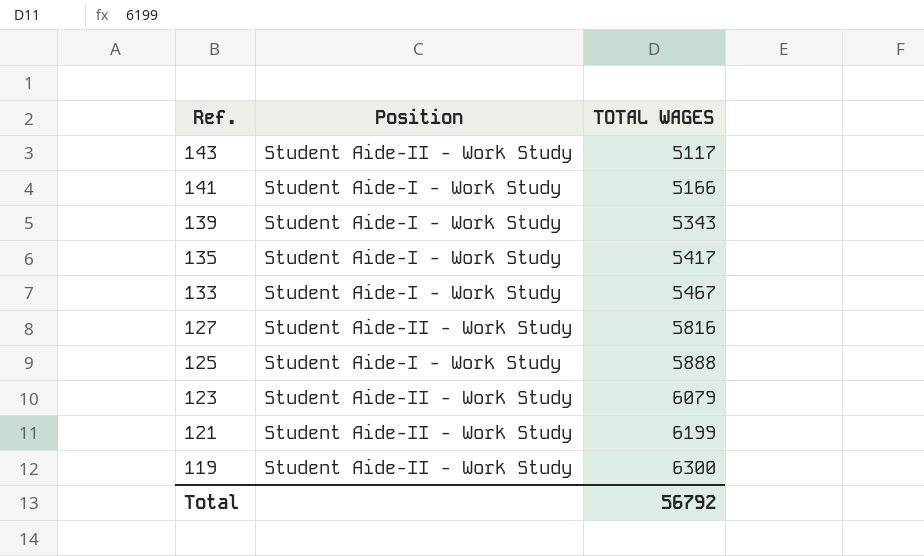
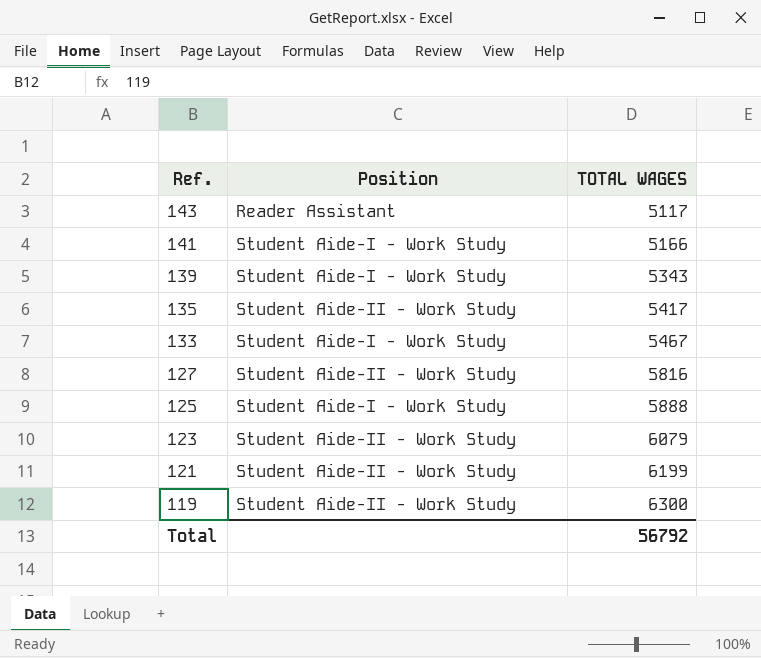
143 | Position: Student Aide-II - Work Study -> Reader Assistant
135 | Position: Student Aide-I - Work Study -> Student Aide-II - Work Study

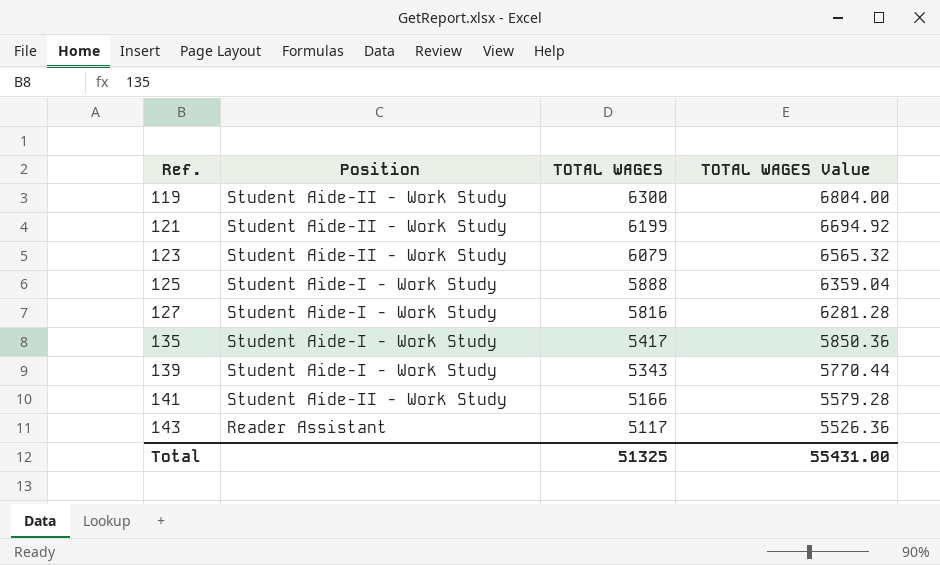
row order: Ref. descending -> Ref. ascending
column TOTAL WAGES Value | formula: none -> [TOTAL WAGES] * 1.08
row 133: Student Aide-I - Work Study | 5467 -> none
127 | Position: Student Aide-II - Work Study -> Student Aide-I - Work Study
135 | Position: Student Aide-II - Work Study -> Student Aide-I - Work Study
141 | Position: Student Aide-I - Work Study -> Student Aide-II - Work Study
Total | TOTAL WAGES: 56792 -> 51325

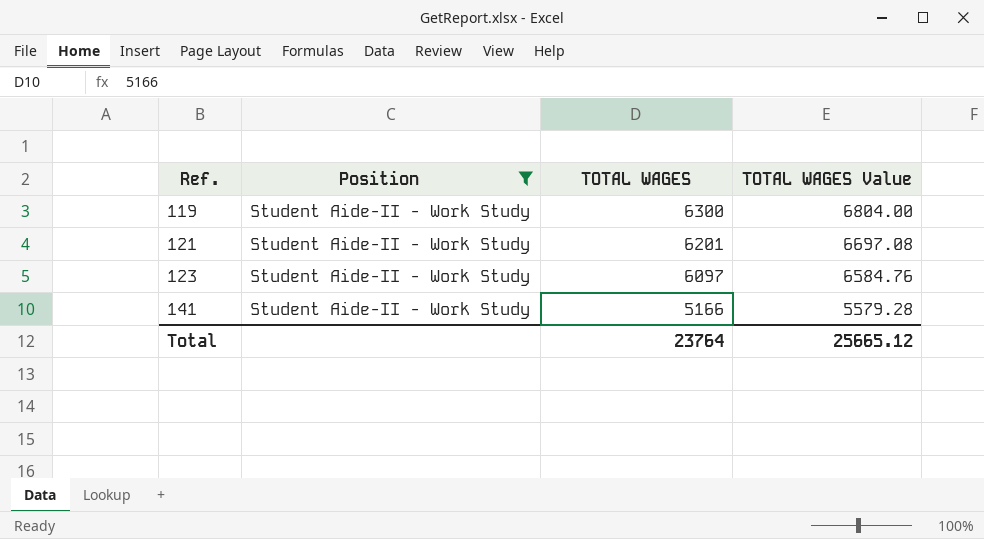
filter: none -> Position = Student Aide-II - Work Study
121 | TOTAL WAGES: 6199 -> 6201
121 | TOTAL WAGES Value: 6694.92 -> 6697.08
123 | TOTAL WAGES: 6079 -> 6097
123 | TOTAL WAGES Value: 6565.32 -> 6584.76
Total | TOTAL WAGES: 51325 -> 23764
Total | TOTAL WAGES Value: 55431.00 -> 25665.12

